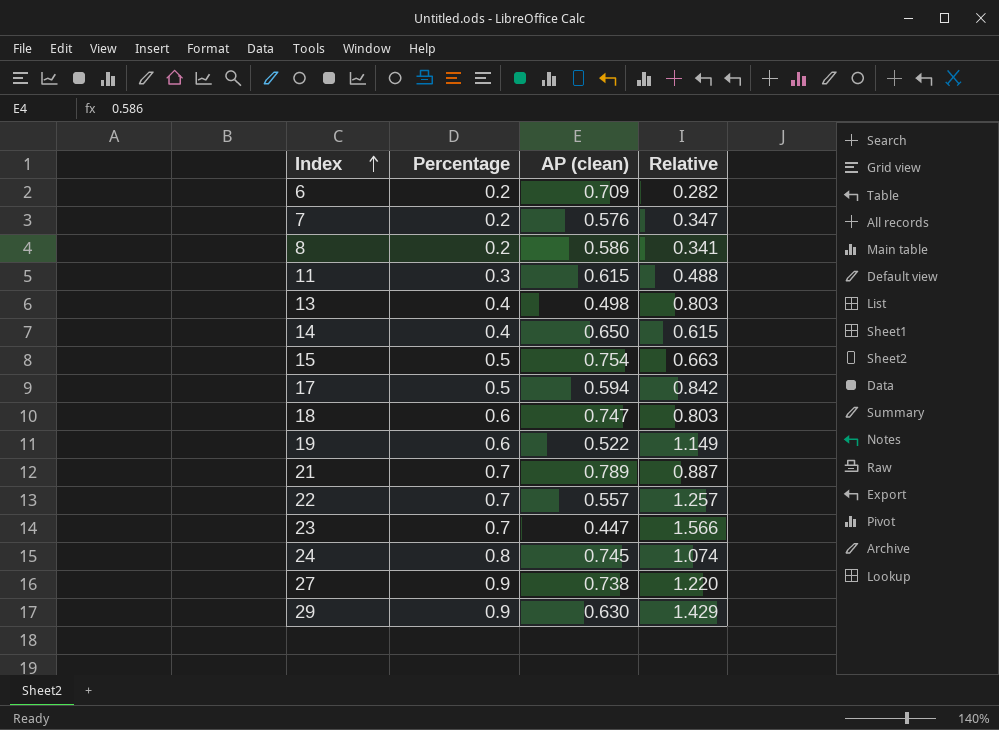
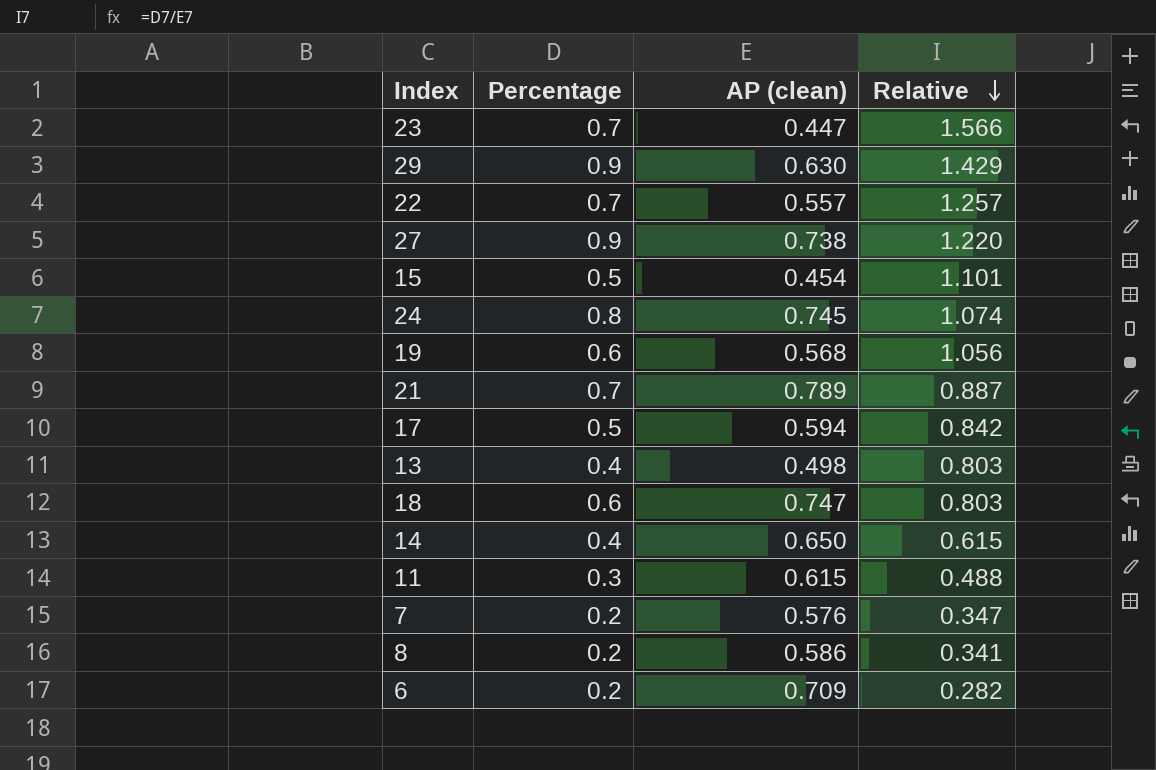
row order: Index ascending -> Relative descending
15 | AP (clean): 0.754 -> 0.454
15 | Relative: 0.663 -> 1.101
19 | AP (clean): 0.522 -> 0.568
19 | Relative: 1.149 -> 1.056

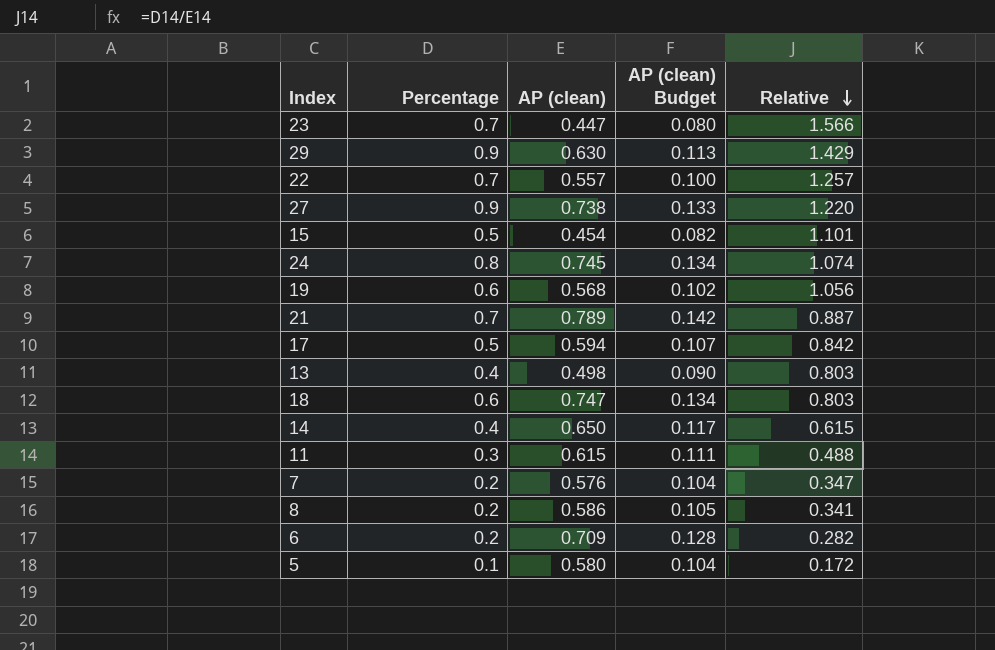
column AP (clean) Budget | formula: none -> [AP (clean)] * 0.18
row 5: none -> 0.1 | 0.580 | 0.104 | 0.172

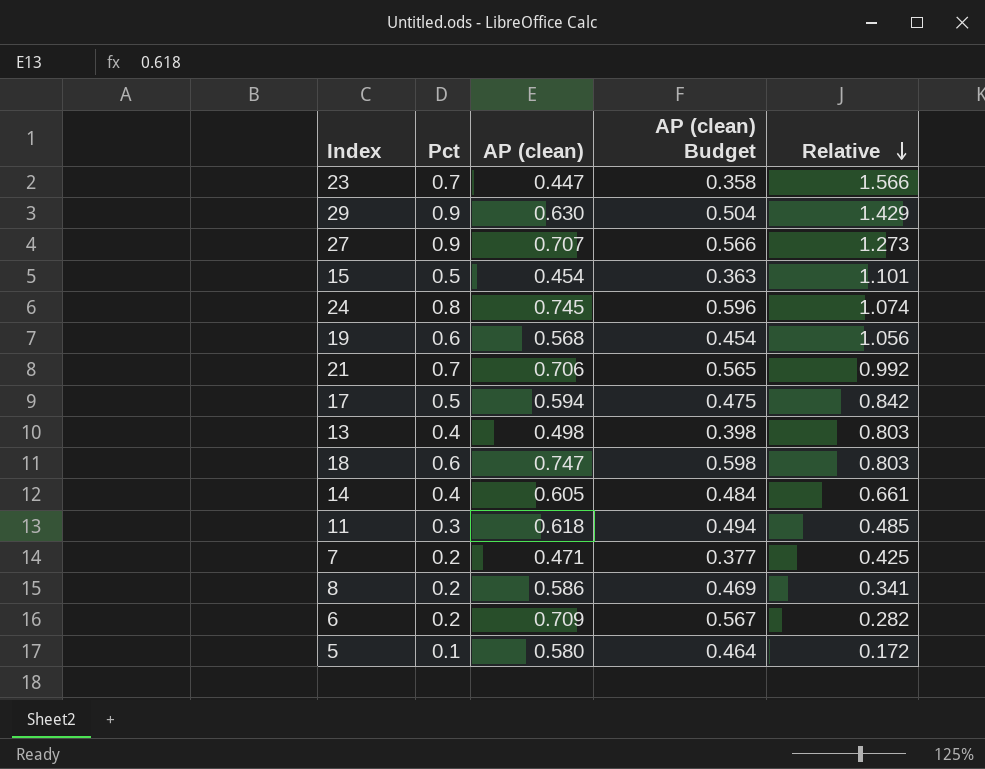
column name: Percentage -> Pct
column AP (clean) Budget | formula: [AP (clean)] * 0.18 -> [AP (clean)] * 0.8
row 22: 0.7 | 0.557 | 0.100 | 1.257 -> none
27 | AP (clean): 0.738 -> 0.707
27 | Relative: 1.220 -> 1.273
21 | AP (clean): 0.789 -> 0.706
21 | Relative: 0.887 -> 0.992
14 | AP (clean): 0.650 -> 0.605
14 | Relative: 0.615 -> 0.661
11 | AP (clean): 0.615 -> 0.618
11 | Relative: 0.488 -> 0.485
7 | AP (clean): 0.576 -> 0.471
7 | Relative: 0.347 -> 0.425

